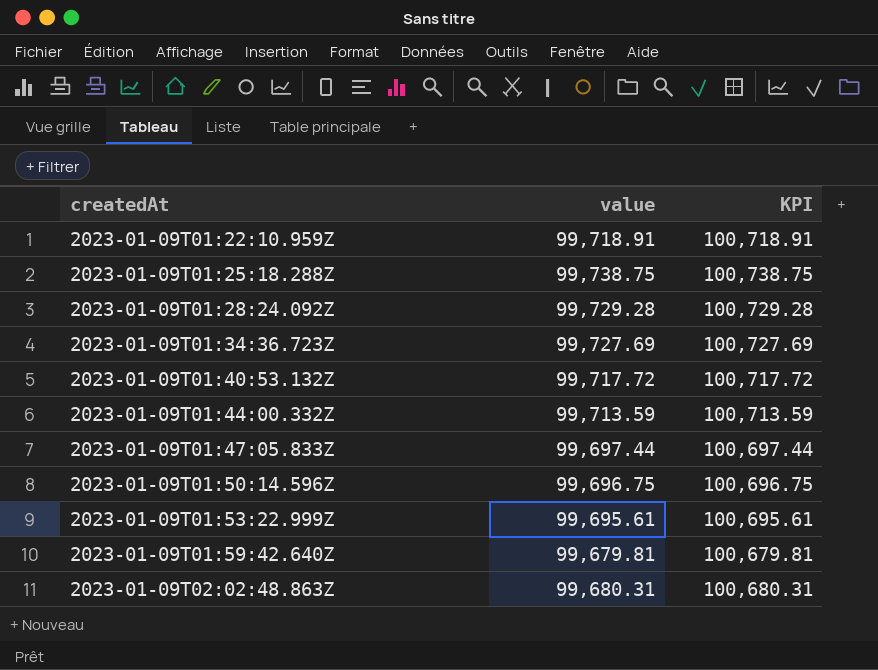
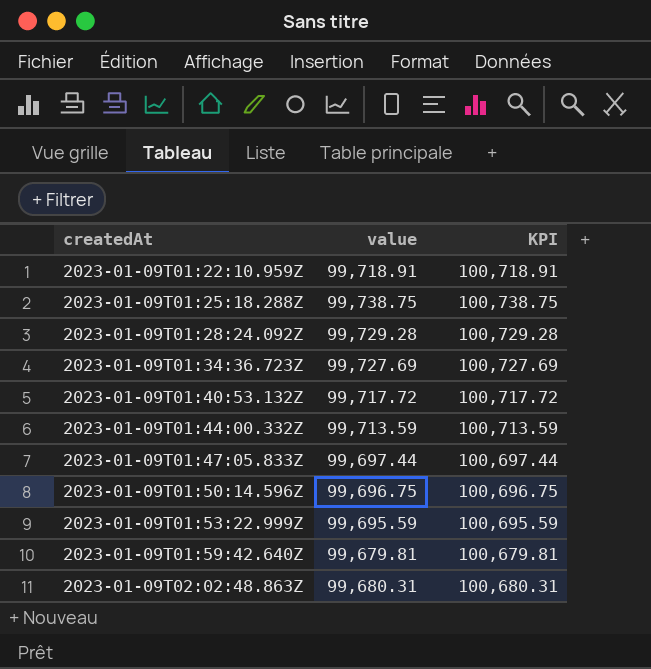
2023-01-09T01:53:22.999Z | value: 99,695.61 -> 99,695.59
2023-01-09T01:53:22.999Z | KPI: 100,695.61 -> 100,695.59

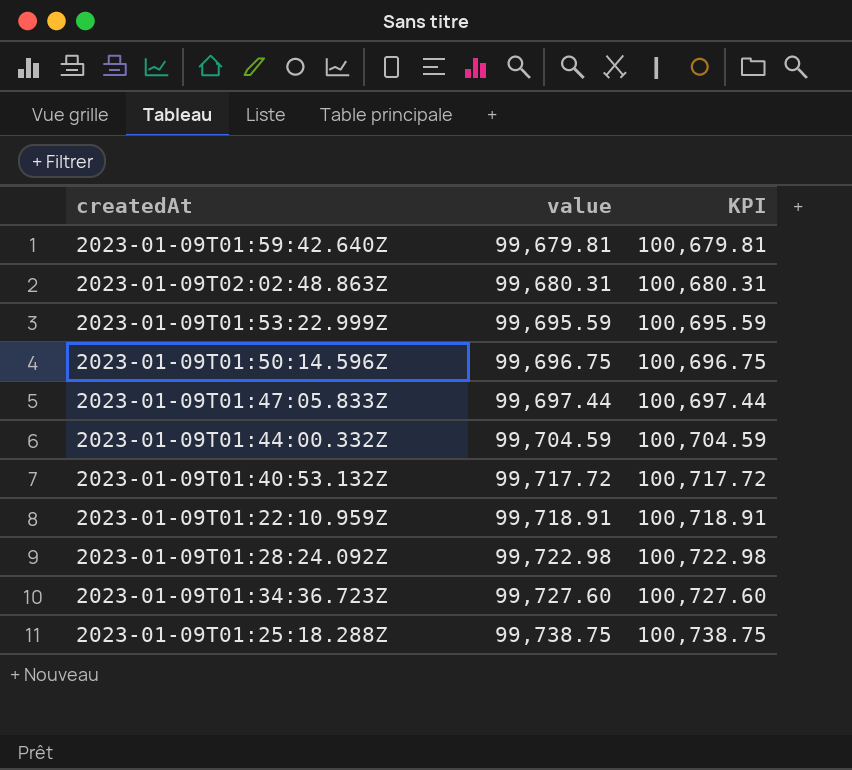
row order: createdAt ascending -> value ascending
2023-01-09T01:44:00.332Z | value: 99,713.59 -> 99,704.59
2023-01-09T01:44:00.332Z | KPI: 100,713.59 -> 100,704.59
2023-01-09T01:28:24.092Z | value: 99,729.28 -> 99,722.98
2023-01-09T01:28:24.092Z | KPI: 100,729.28 -> 100,722.98
2023-01-09T01:34:36.723Z | value: 99,727.69 -> 99,727.60
2023-01-09T01:34:36.723Z | KPI: 100,727.69 -> 100,727.60

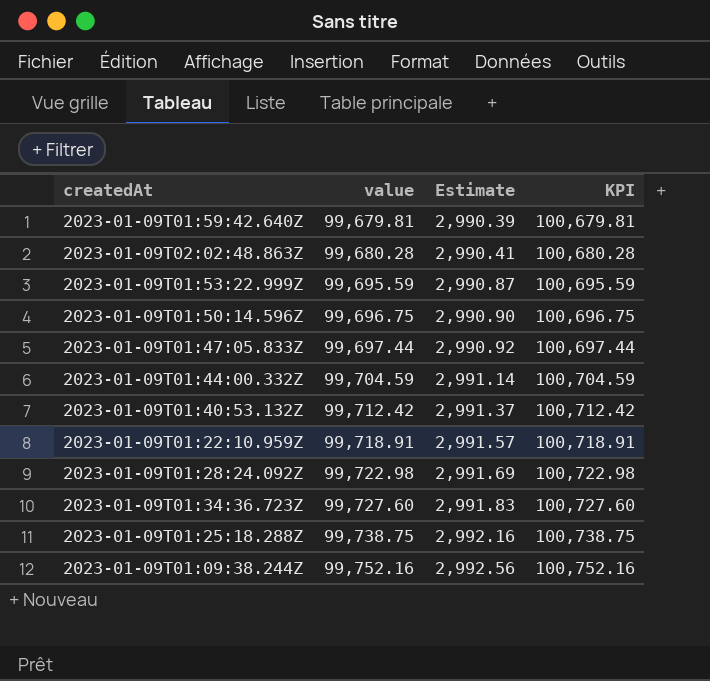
column Estimate | formula: none -> [value] * 0.03
2023-01-09T02:02:48.863Z | value: 99,680.31 -> 99,680.28
2023-01-09T02:02:48.863Z | KPI: 100,680.31 -> 100,680.28
2023-01-09T01:40:53.132Z | value: 99,717.72 -> 99,712.42
2023-01-09T01:40:53.132Z | KPI: 100,717.72 -> 100,712.42
row 2023-01-09T01:09:38.244Z: none -> 99,752.16 | 2,992.56 | 100,752.16

